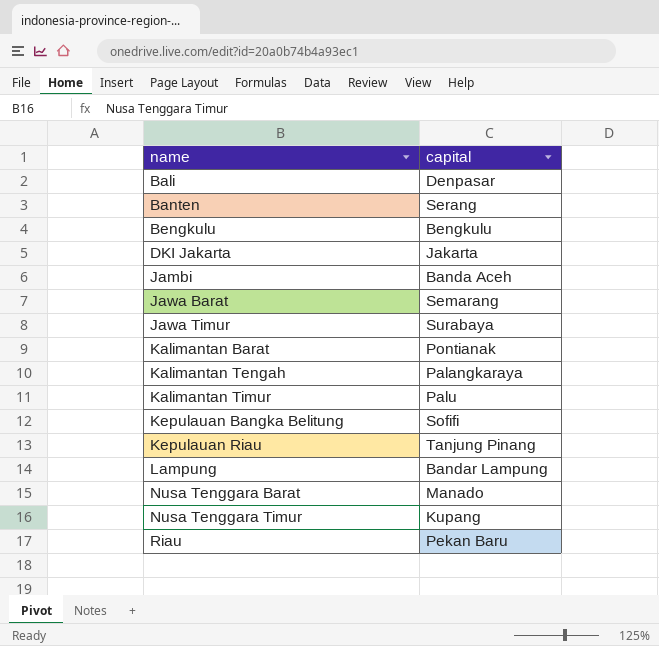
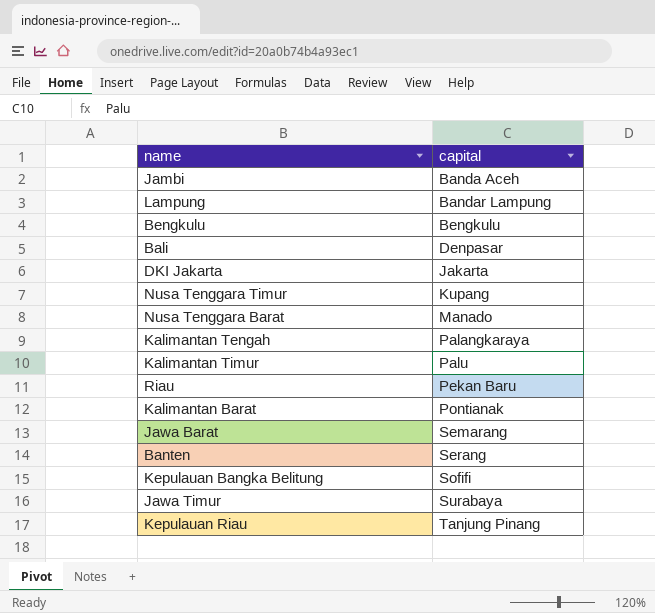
row order: name ascending -> capital ascending

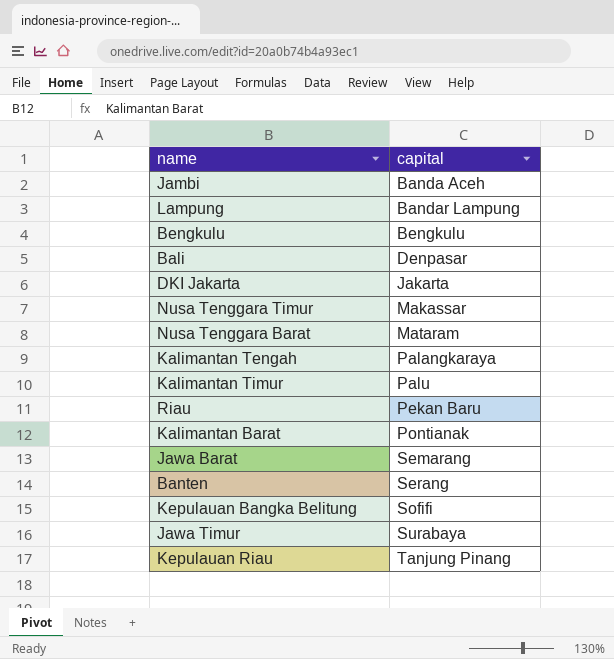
Nusa Tenggara Timur | capital: Kupang -> Makassar
Nusa Tenggara Barat | capital: Manado -> Mataram

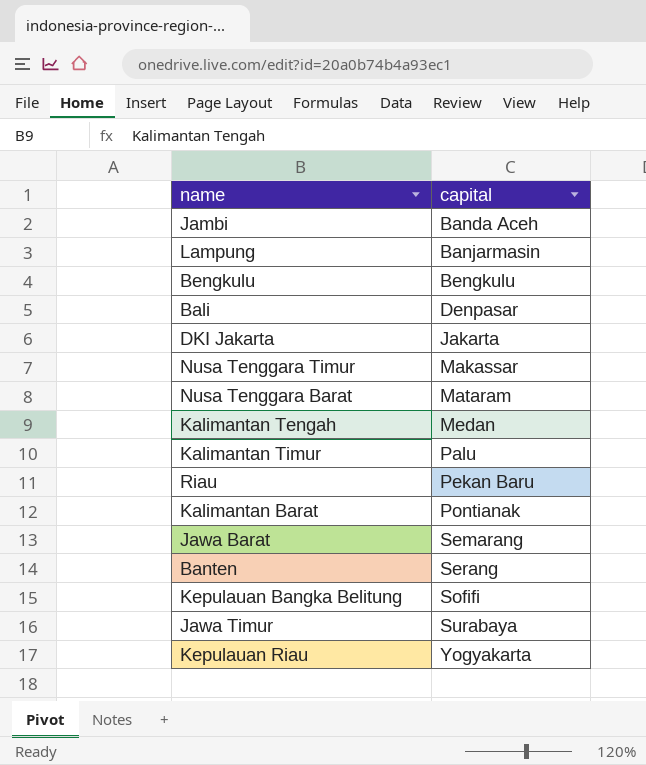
Lampung | capital: Bandar Lampung -> Banjarmasin
Kalimantan Tengah | capital: Palangkaraya -> Medan
Kepulauan Riau | capital: Tanjung Pinang -> Yogyakarta

